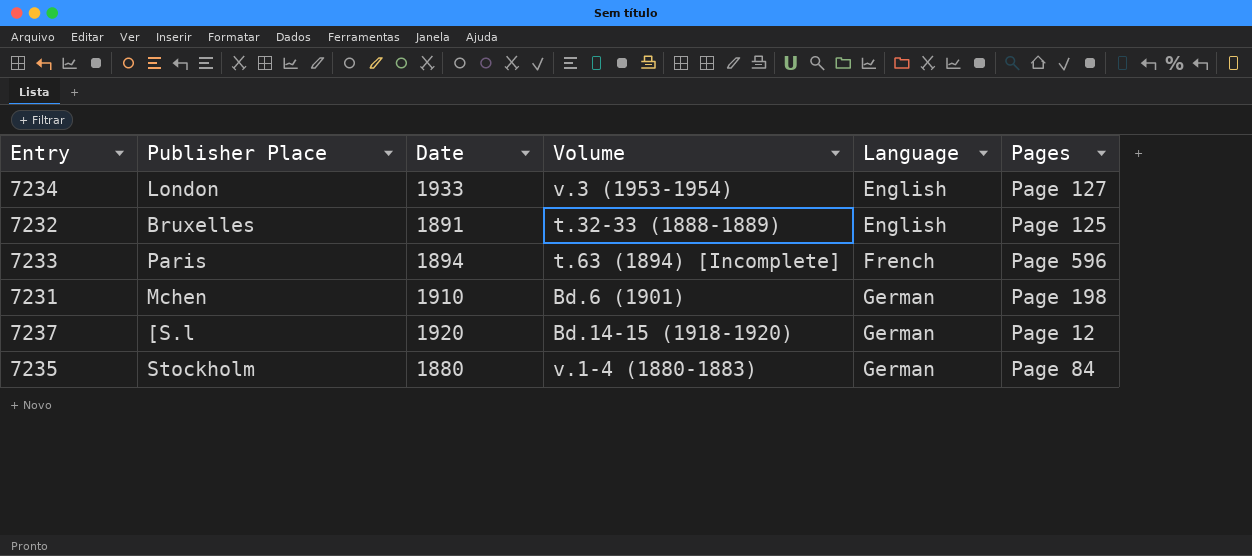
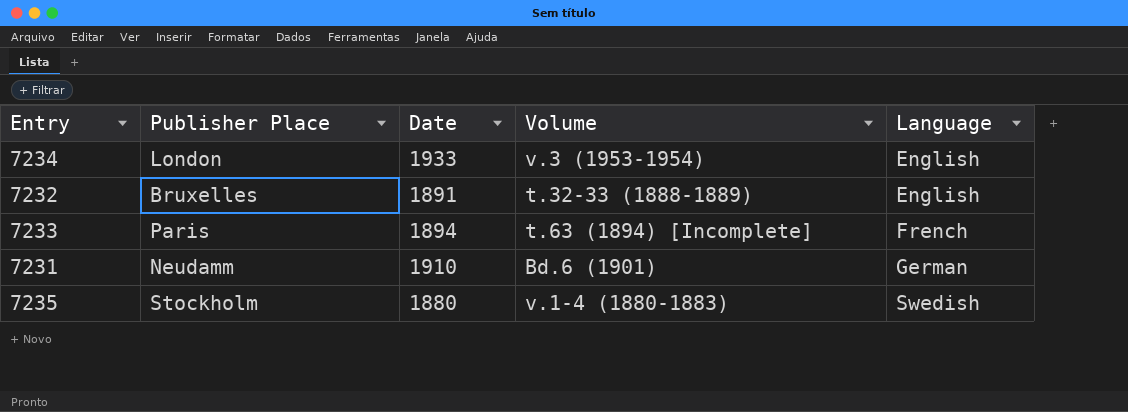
column Pages | position: 6 -> none
row 7237: [S.l | 1920 | Bd.14-15 (1918-1920) | German | Page 12 -> none
7231 | Publisher Place: Mchen -> Neudamm
7235 | Language: German -> Swedish

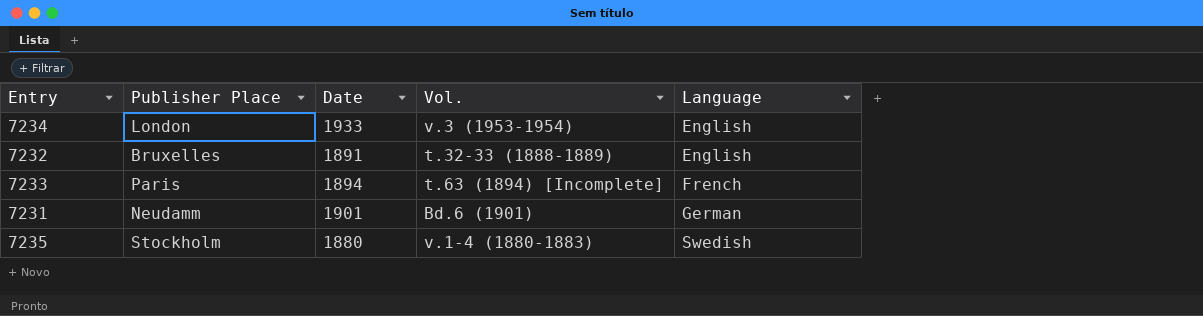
column name: Volume -> Vol.
7231 | Date: 1910 -> 1901

